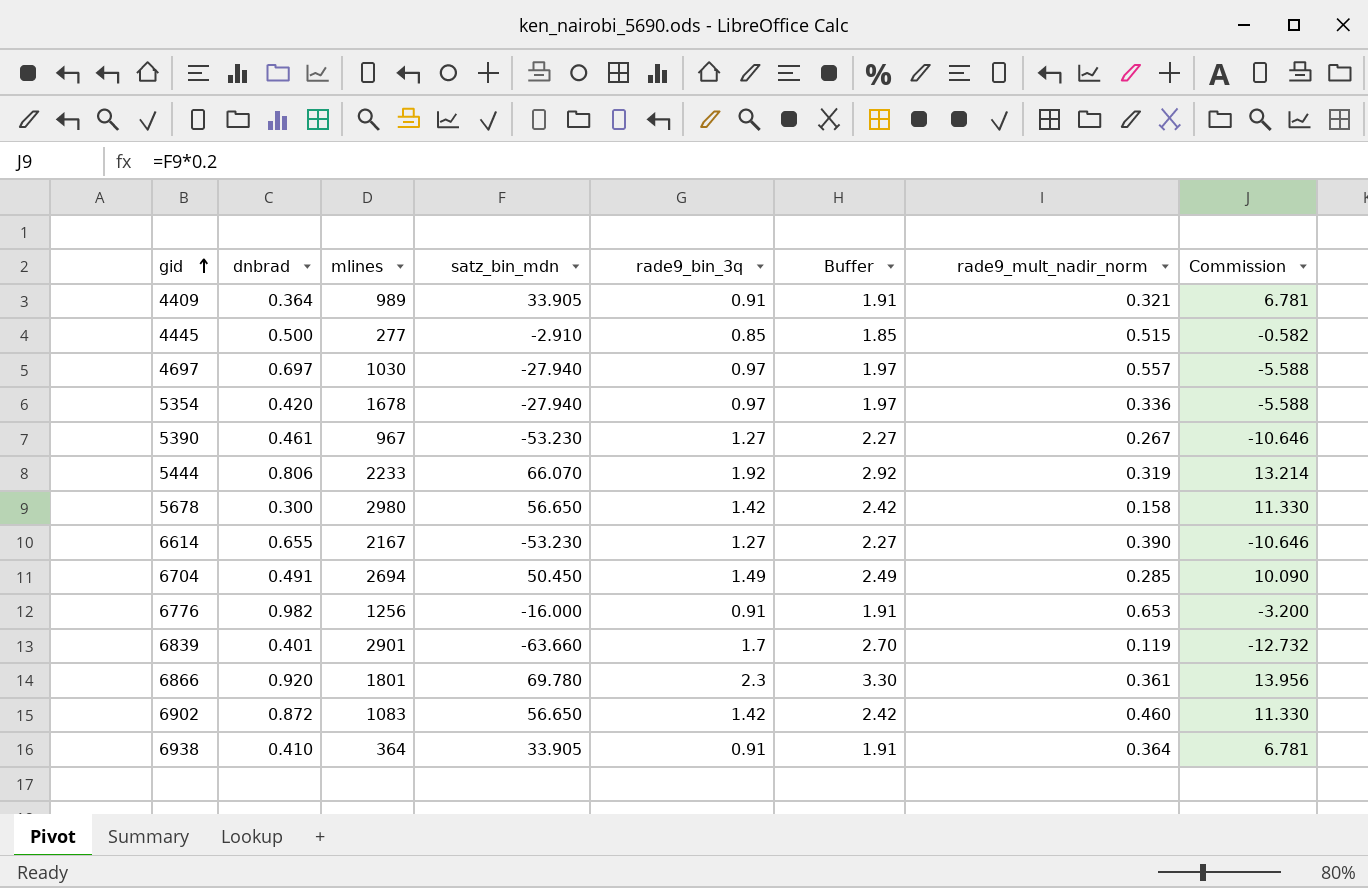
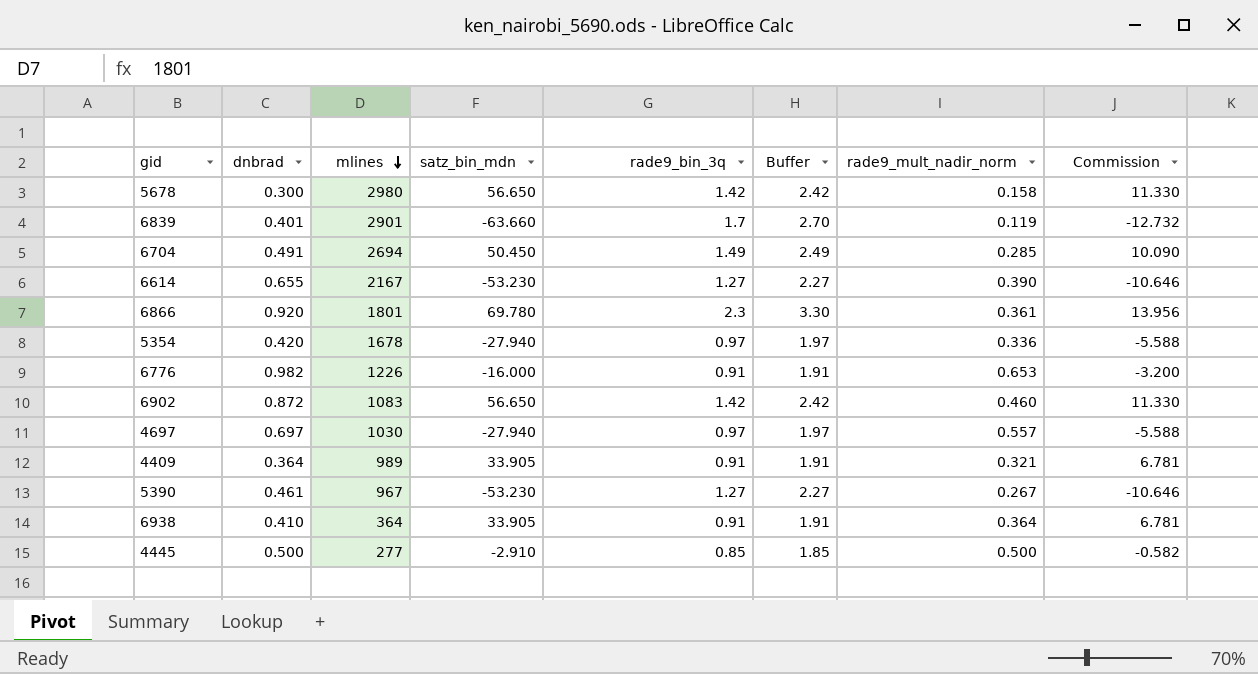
row order: gid ascending -> mlines descending
row 5444: 0.806 | 2233 | 66.070 | 1.92 | 2.92 | 0.319 | 13.214 -> none
6776 | mlines: 1256 -> 1226
4445 | rade9_mult_nadir_norm: 0.515 -> 0.500

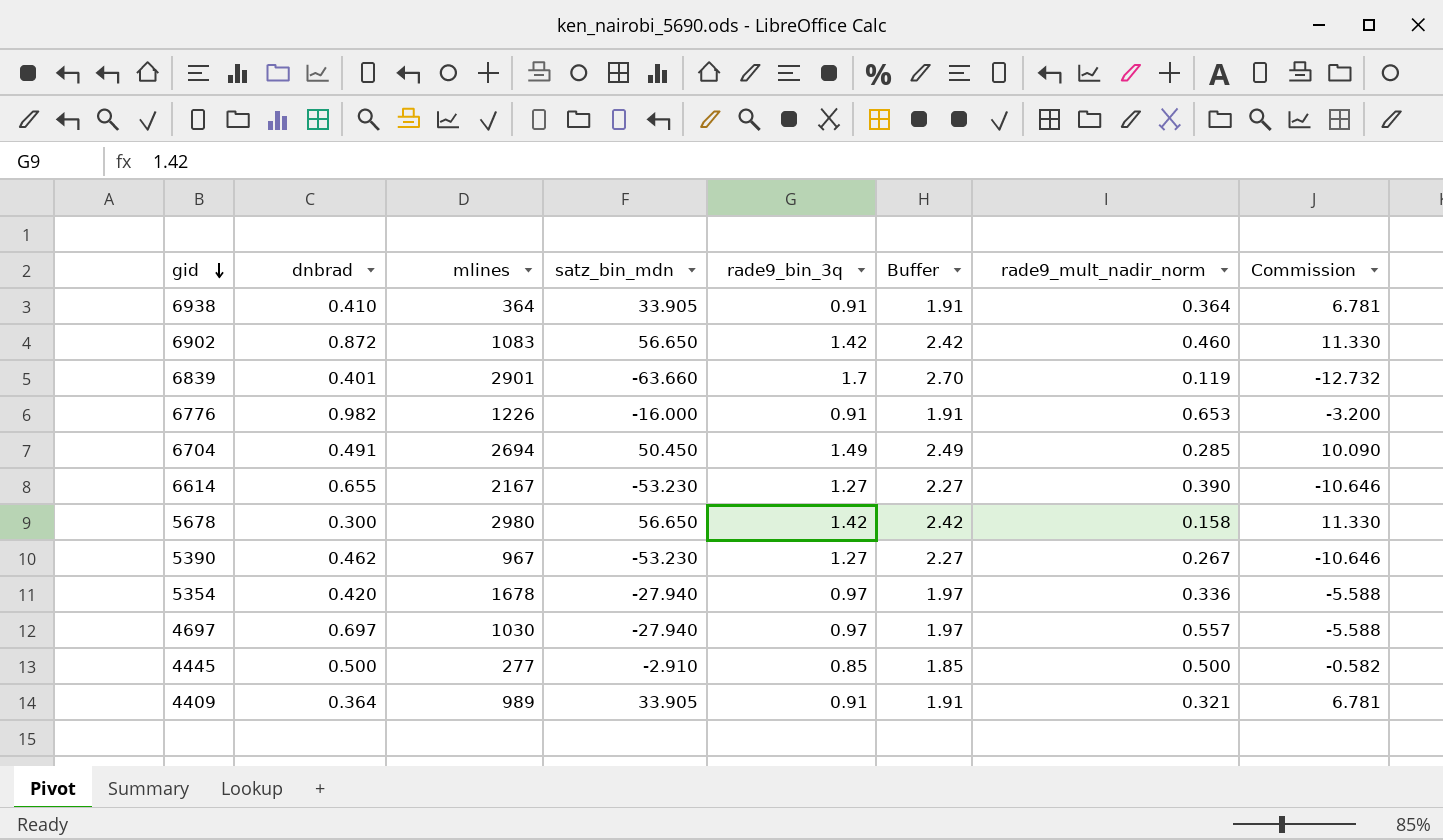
row order: mlines descending -> gid descending
row 6866: 0.920 | 1801 | 69.780 | 2.3 | 3.30 | 0.361 | 13.956 -> none
5390 | dnbrad: 0.461 -> 0.462

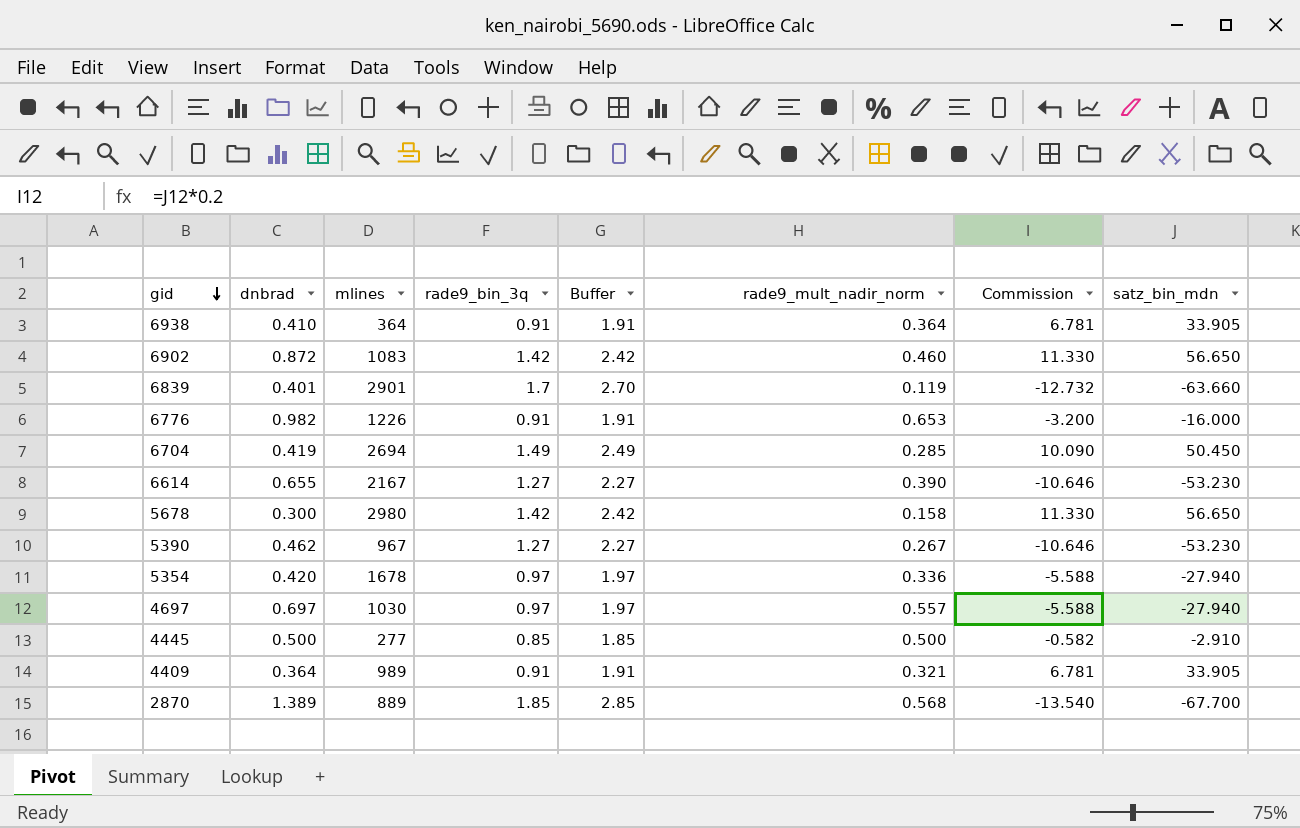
column satz_bin_mdn | position: 4 -> 8
6704 | dnbrad: 0.491 -> 0.419
row 2870: none -> 1.389 | 889 | 1.85 | 2.85 | 0.568 | -13.540 | -67.700

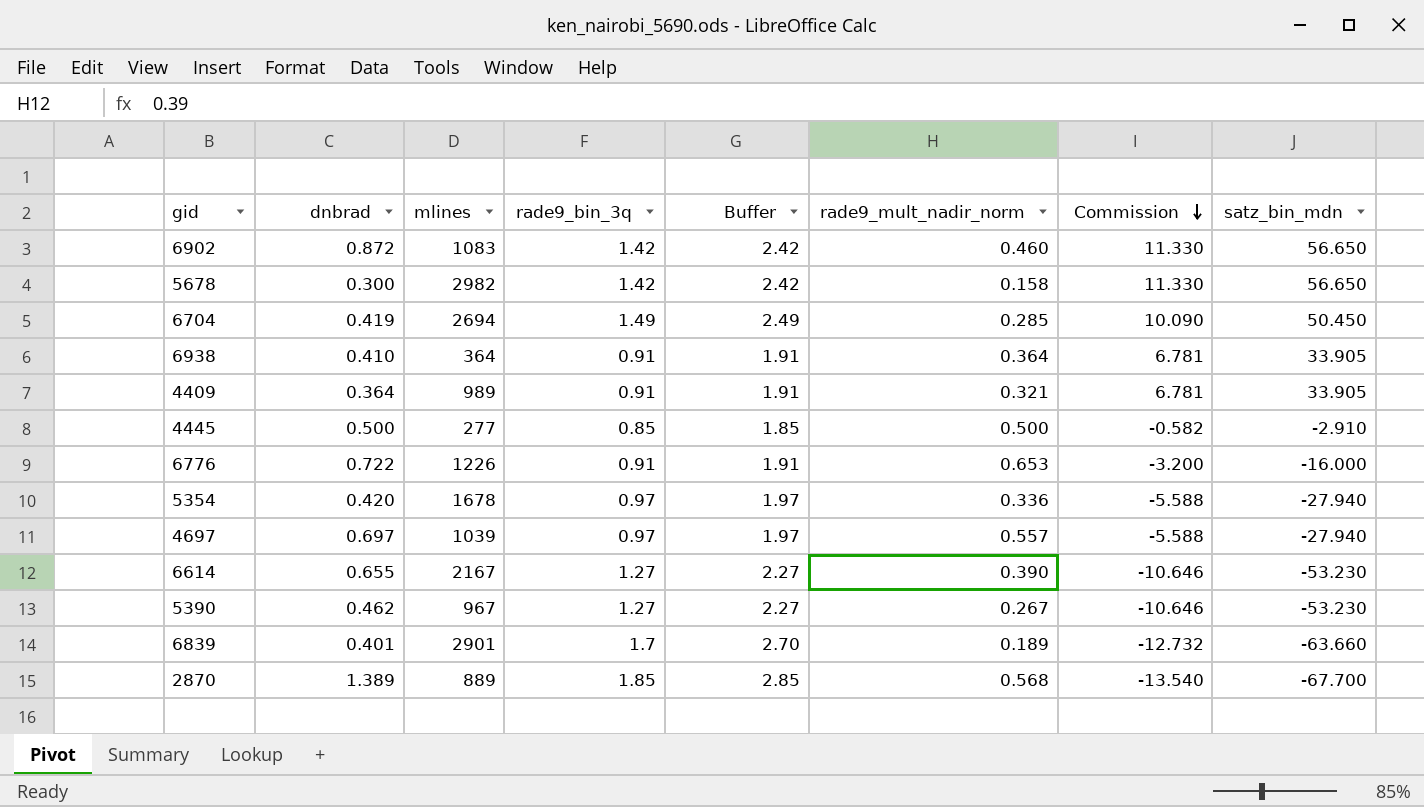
row order: gid descending -> Commission descending
5678 | mlines: 2980 -> 2982
6776 | dnbrad: 0.982 -> 0.722
4697 | mlines: 1030 -> 1039
6839 | rade9_mult_nadir_norm: 0.119 -> 0.189

